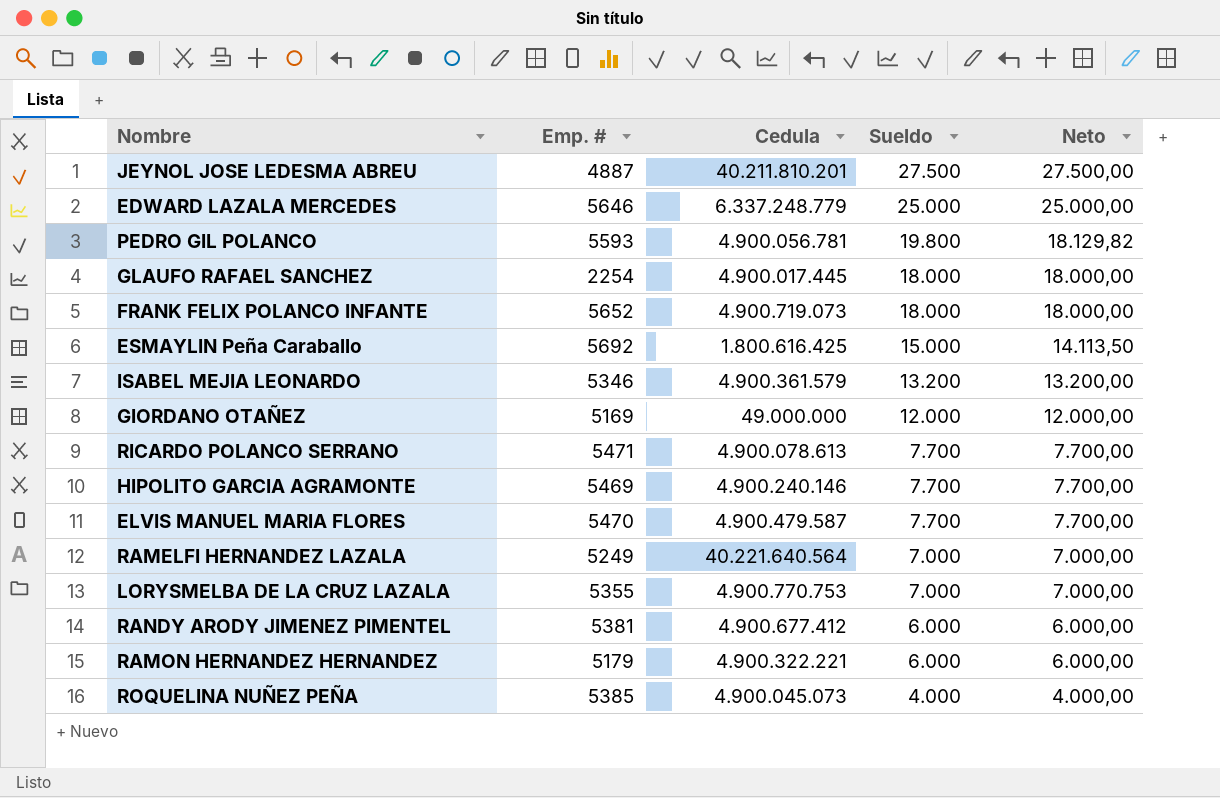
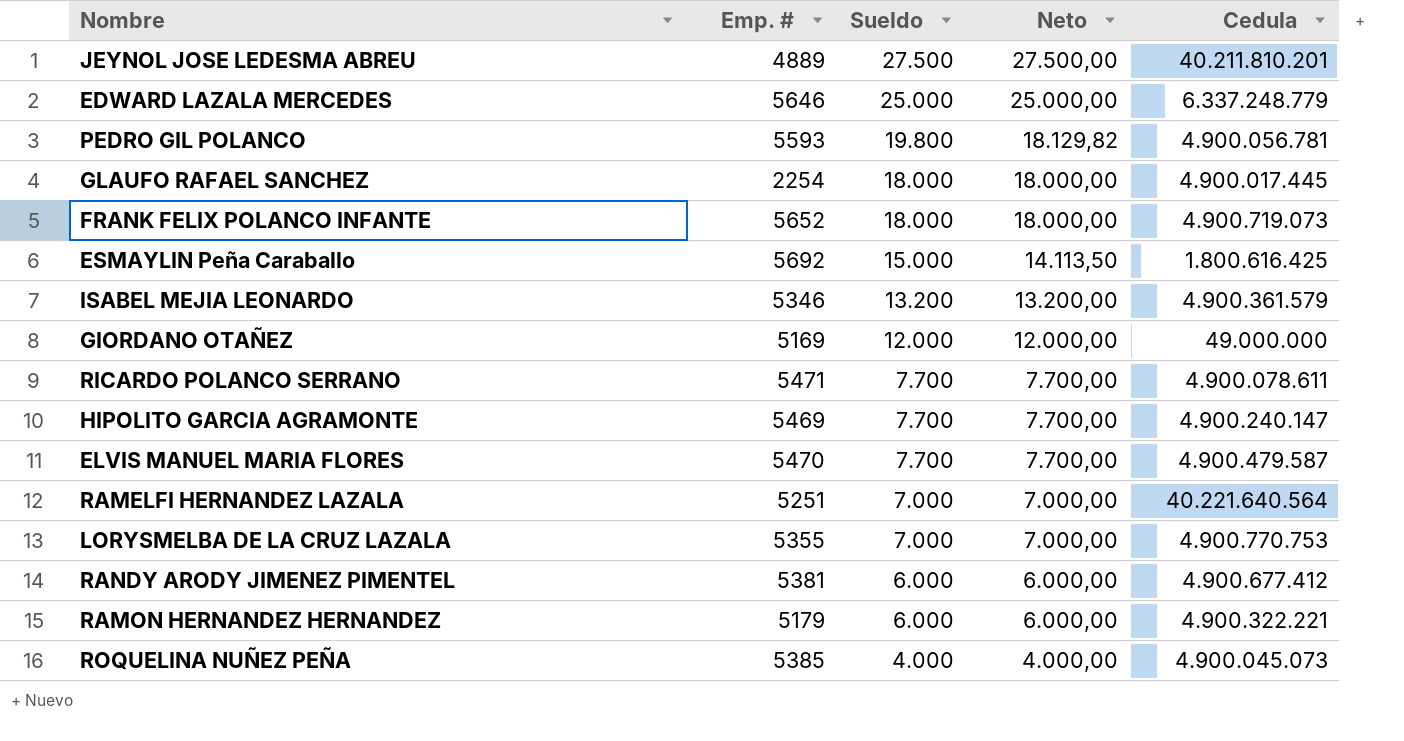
column Cedula | position: 3 -> 5
JEYNOL JOSE LEDESMA ABREU | Emp. #: 4887 -> 4889
RICARDO POLANCO SERRANO | Cedula: 4.900.078.613 -> 4.900.078.611
HIPOLITO GARCIA AGRAMONTE | Cedula: 4.900.240.146 -> 4.900.240.147
RAMELFI HERNANDEZ LAZALA | Emp. #: 5249 -> 5251

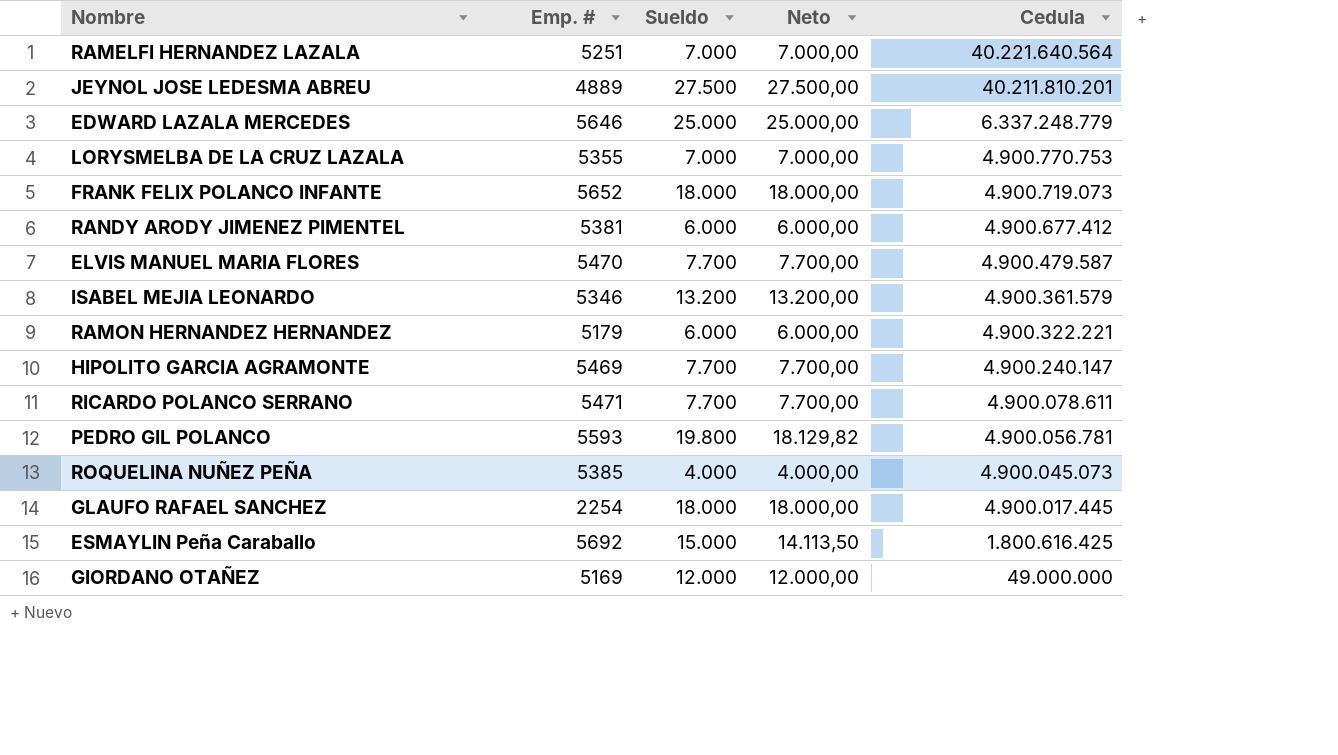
row order: Sueldo descending -> Cedula descending

